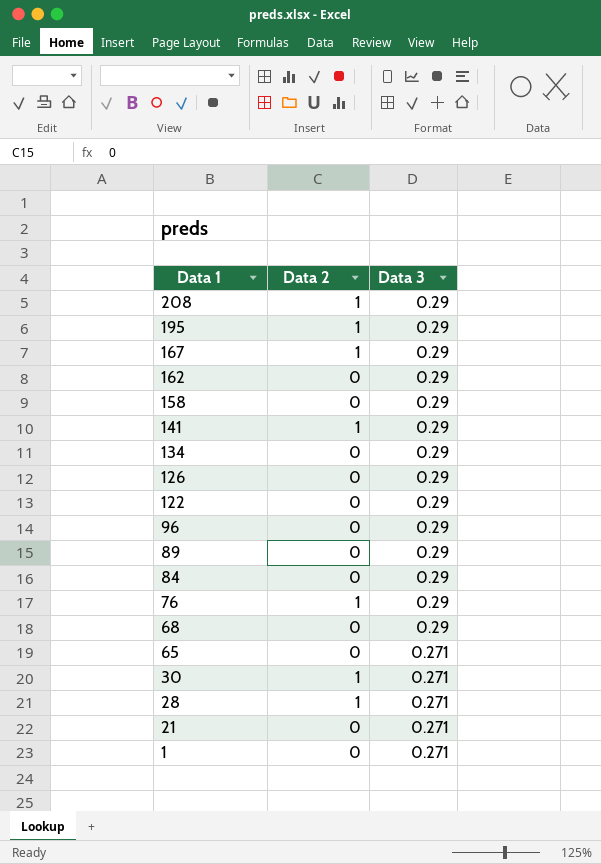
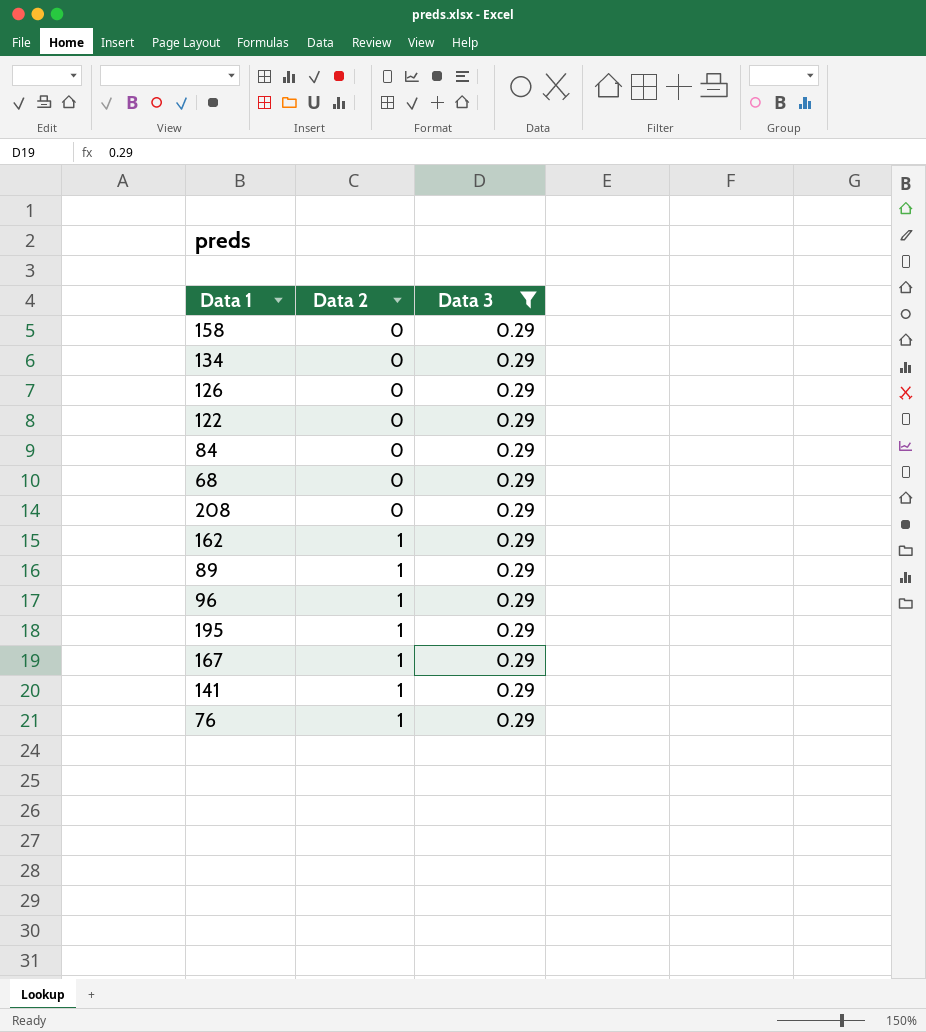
filter: none -> Data 3 = 0.29
row order: Data 1 descending -> Data 2 ascending
208 | Data 2: 1 -> 0
162 | Data 2: 0 -> 1
89 | Data 2: 0 -> 1
96 | Data 2: 0 -> 1

